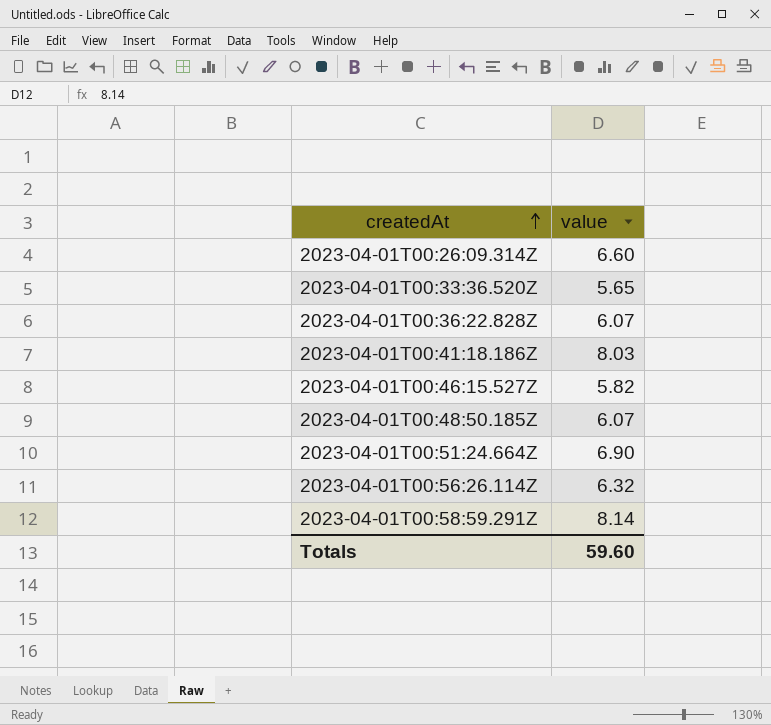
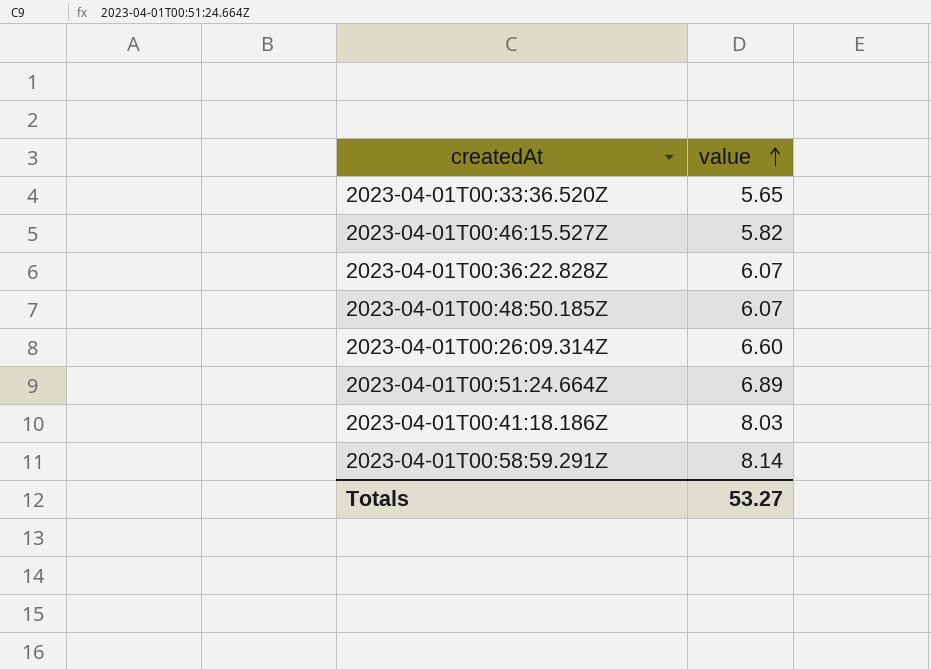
row order: createdAt ascending -> value ascending
row 2023-04-01T00:56:26.114Z: 6.32 -> none
2023-04-01T00:51:24.664Z | value: 6.90 -> 6.89
Totals | value: 59.60 -> 53.27

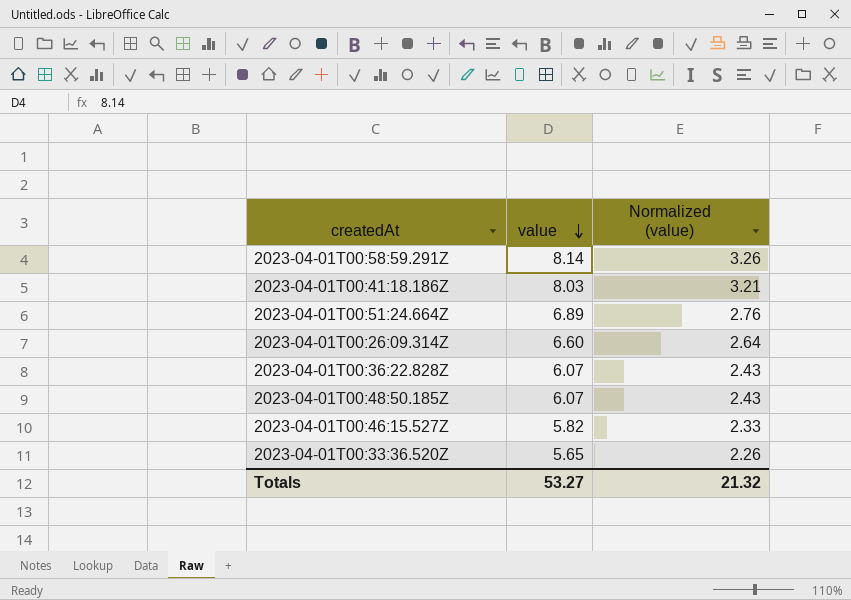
row order: value ascending -> value descending
column Normalized (value) | formula: none -> [value] * 0.4

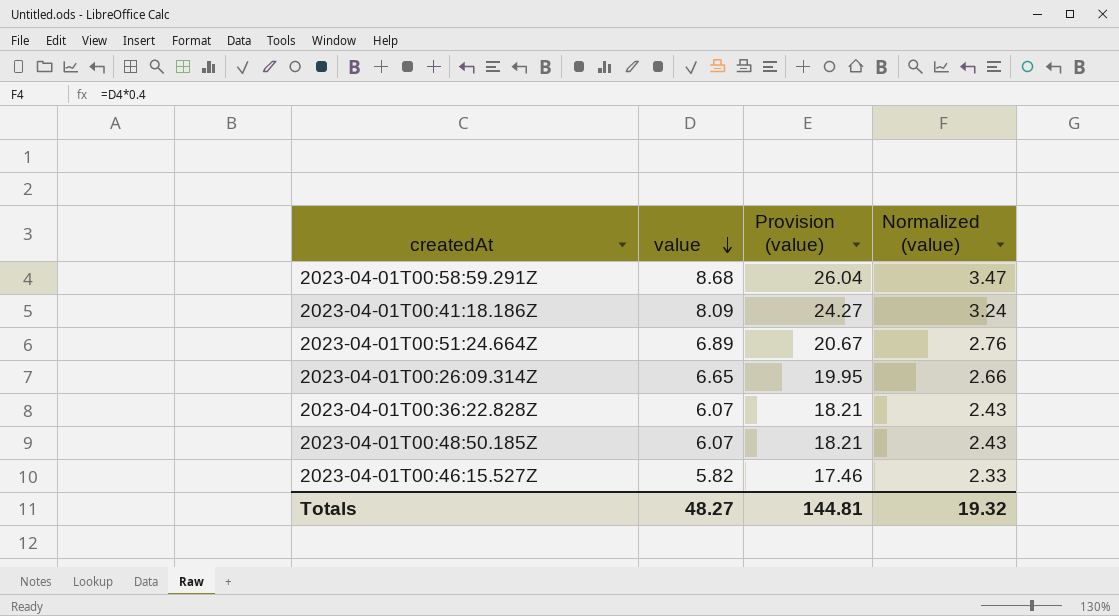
column Provision (value) | formula: none -> [value] * 3
row 2023-04-01T00:33:36.520Z: 5.65 | 2.26 -> none
2023-04-01T00:58:59.291Z | value: 8.14 -> 8.68
2023-04-01T00:58:59.291Z | Normalized (value): 3.26 -> 3.47
2023-04-01T00:41:18.186Z | value: 8.03 -> 8.09
2023-04-01T00:41:18.186Z | Normalized (value): 3.21 -> 3.24
2023-04-01T00:26:09.314Z | value: 6.60 -> 6.65
2023-04-01T00:26:09.314Z | Normalized (value): 2.64 -> 2.66
Totals | value: 53.27 -> 48.27
Totals | Normalized (value): 21.32 -> 19.32

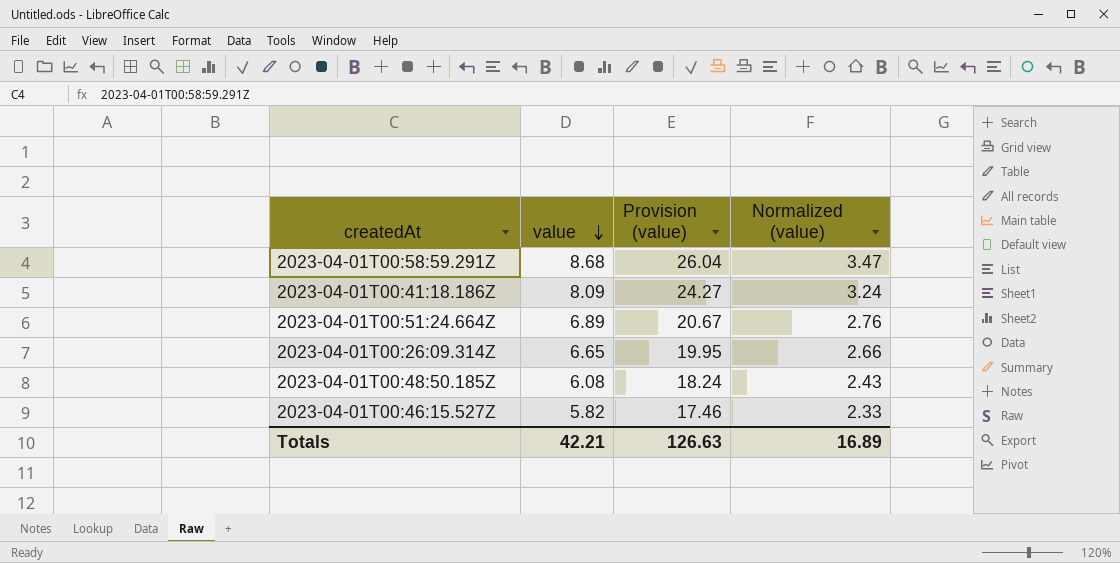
row 2023-04-01T00:36:22.828Z: 6.07 | 18.21 | 2.43 -> none
2023-04-01T00:48:50.185Z | value: 6.07 -> 6.08
2023-04-01T00:48:50.185Z | Provision (value): 18.21 -> 18.24
Totals | value: 48.27 -> 42.21
Totals | Provision (value): 144.81 -> 126.63
Totals | Normalized (value): 19.32 -> 16.89

